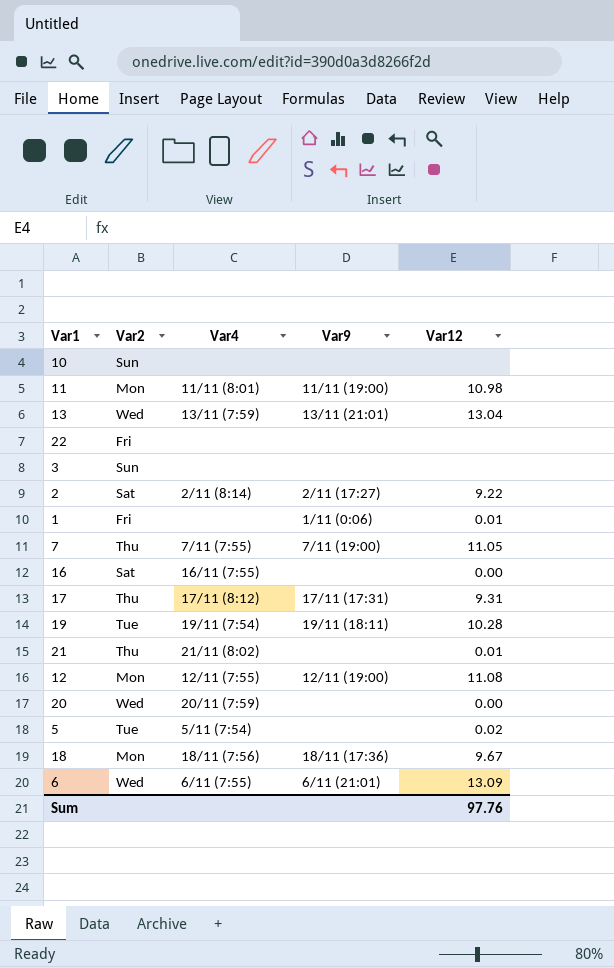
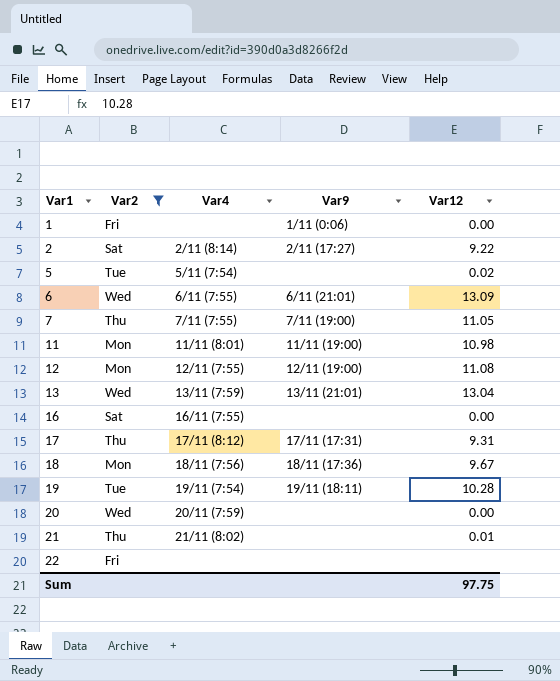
filter: none -> Var2 != Sun
row order: none -> Var1 ascending
1 | Var12: 0.01 -> 0.00
Sum | Var12: 97.76 -> 97.75

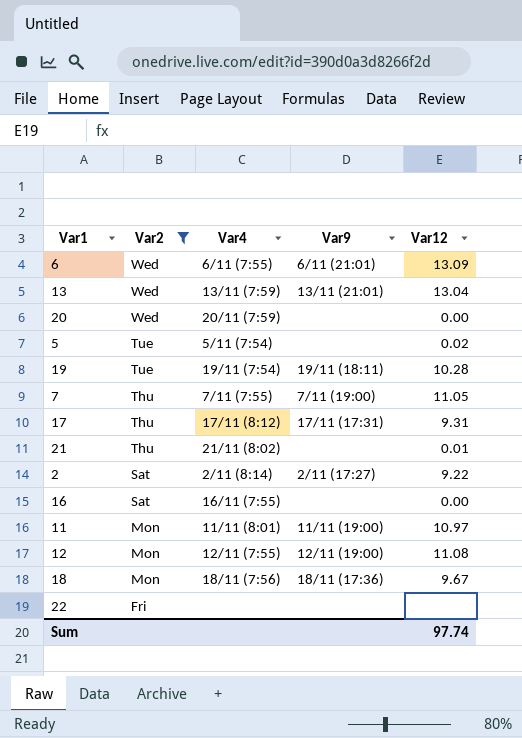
row order: Var1 ascending -> Var2 descending
row 1: Fri | none | 1/11 (0:06) | 0.00 -> none
11 | Var12: 10.98 -> 10.97
Sum | Var12: 97.75 -> 97.74

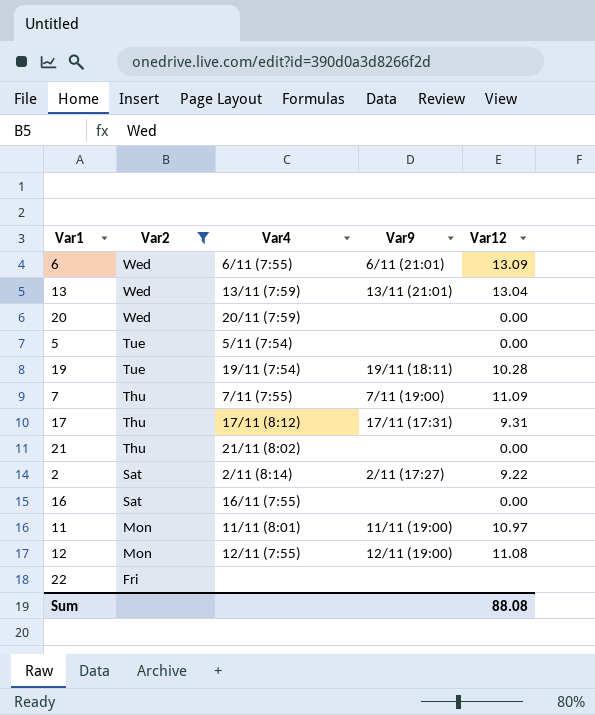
row 18: Mon | 18/11 (7:56) | 18/11 (17:36) | 9.67 -> none
5 | Var12: 0.02 -> 0.00
7 | Var12: 11.05 -> 11.09
21 | Var12: 0.01 -> 0.00
Sum | Var12: 97.74 -> 88.08

